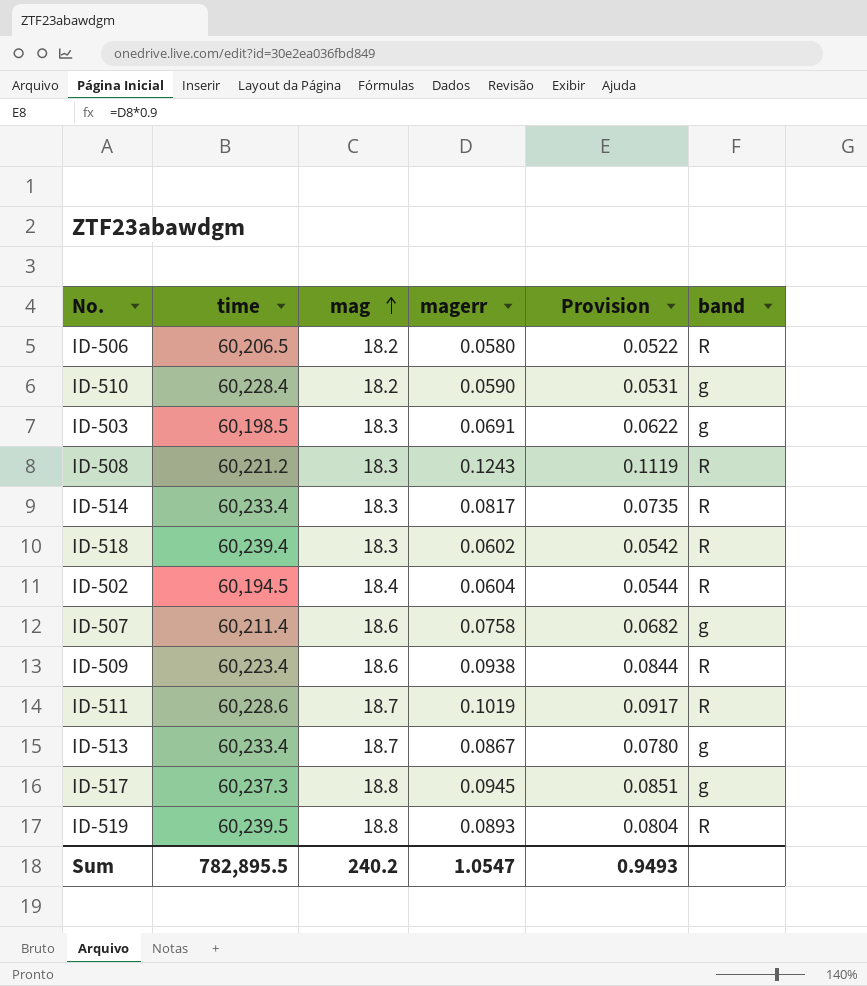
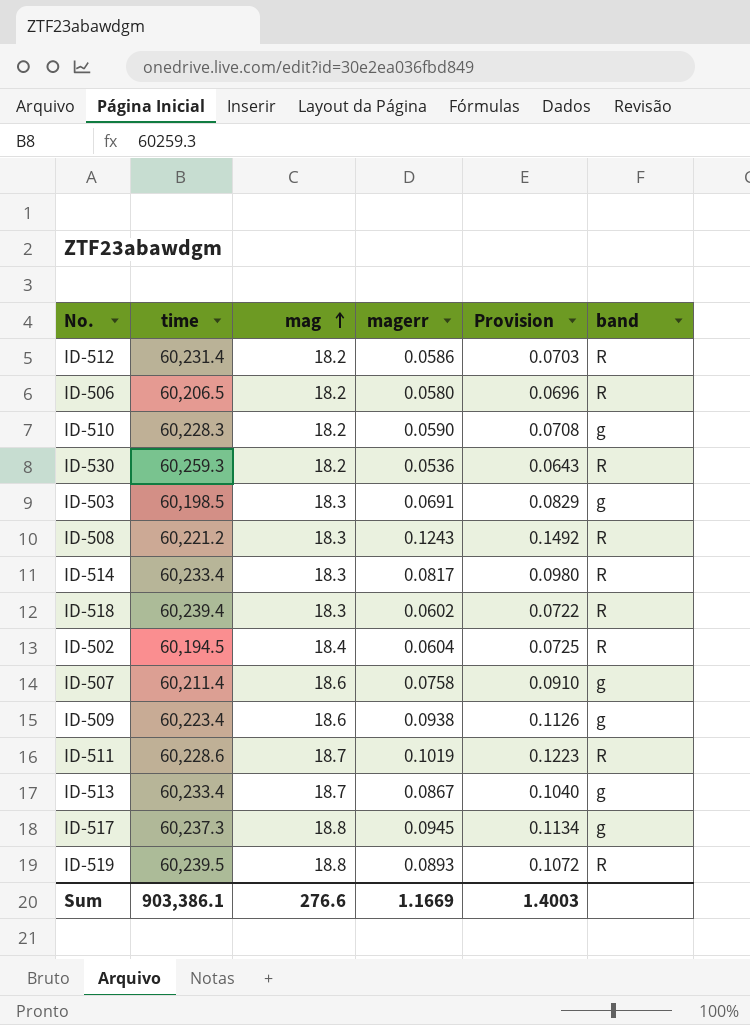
column Provision | formula: [magerr] * 0.9 -> [magerr] * 1.2
row ID-512: none -> 60,231.4 | 18.2 | 0.0586 | 0.0703 | R
ID-510 | time: 60,228.4 -> 60,228.3
row ID-530: none -> 60,259.3 | 18.2 | 0.0536 | 0.0643 | R
ID-509 | band: R -> g
Sum | time: 782,895.5 -> 903,386.1
Sum | mag: 240.2 -> 276.6
Sum | magerr: 1.0547 -> 1.1669
Sum | Provision: 0.9493 -> 1.4003

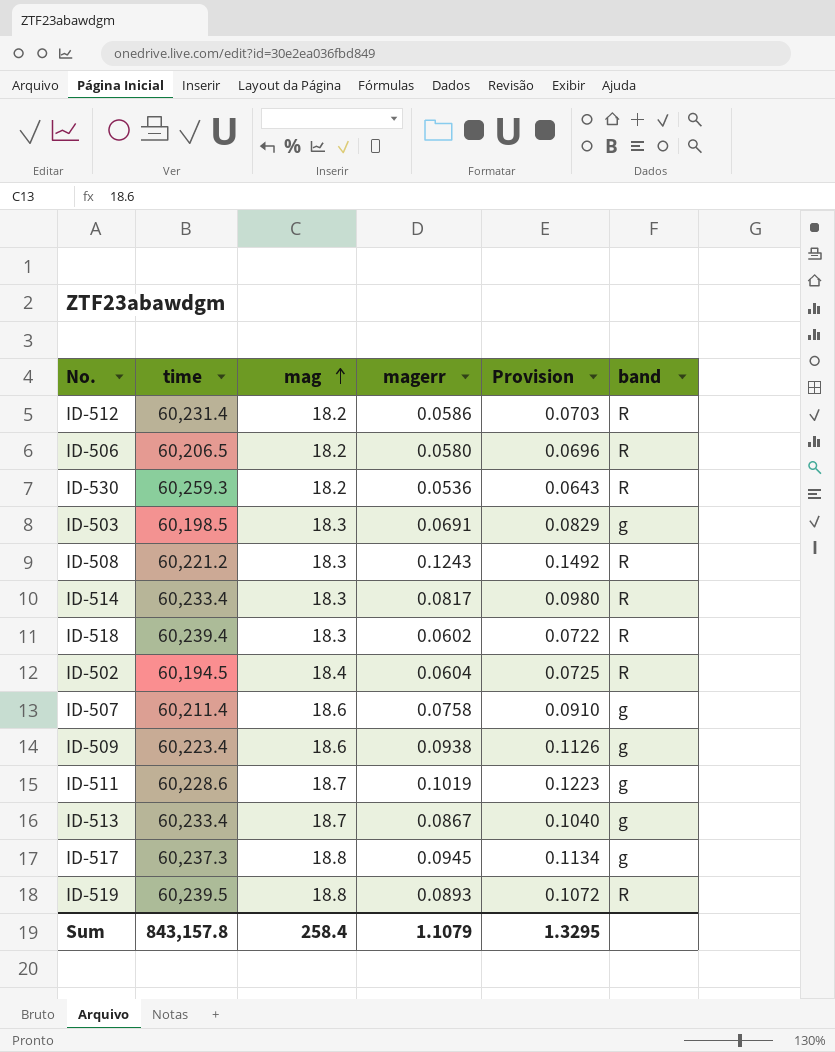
row ID-510: 60,228.3 | 18.2 | 0.0590 | 0.0708 | g -> none
ID-511 | band: R -> g
Sum | time: 903,386.1 -> 843,157.8
Sum | mag: 276.6 -> 258.4
Sum | magerr: 1.1669 -> 1.1079
Sum | Provision: 1.4003 -> 1.3295

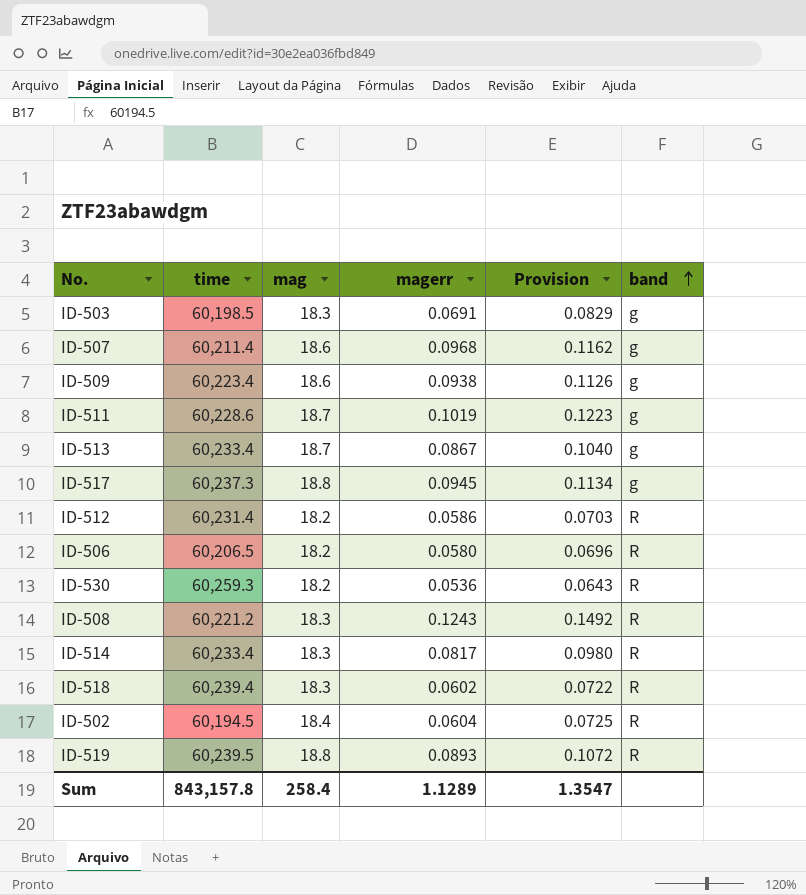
row order: mag ascending -> band ascending
ID-507 | magerr: 0.0758 -> 0.0968
ID-507 | Provision: 0.0910 -> 0.1162
Sum | magerr: 1.1079 -> 1.1289
Sum | Provision: 1.3295 -> 1.3547

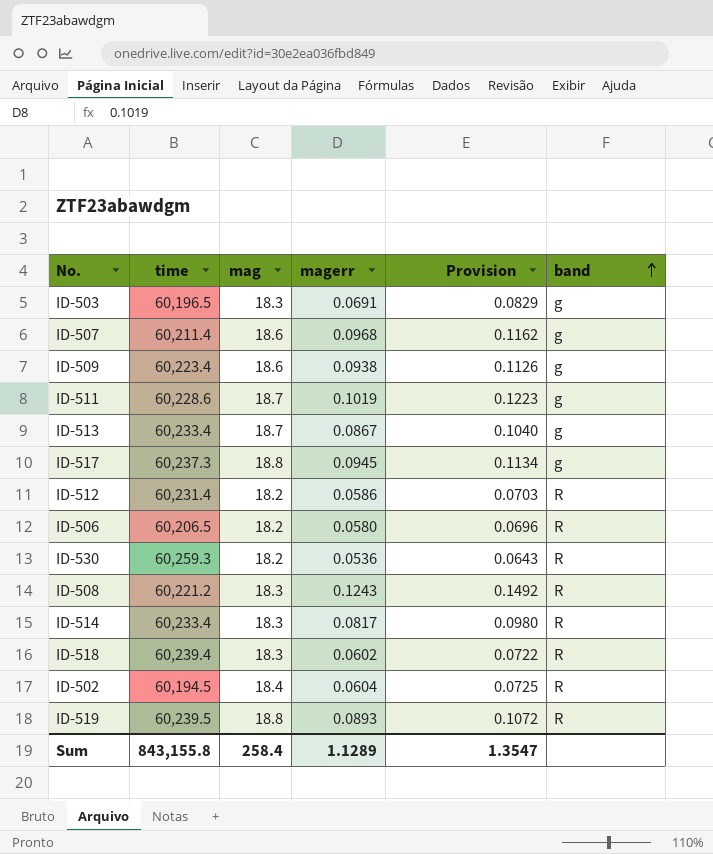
ID-503 | time: 60,198.5 -> 60,196.5
Sum | time: 843,157.8 -> 843,155.8

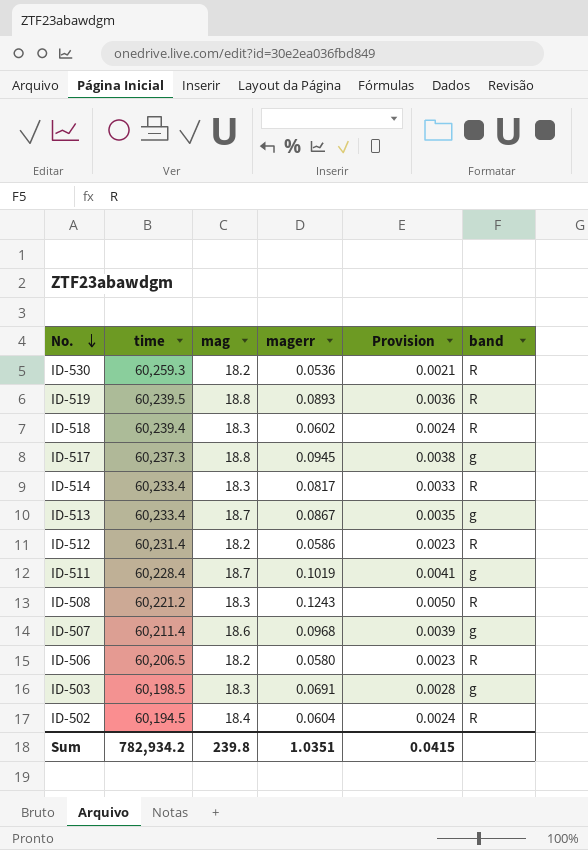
row order: band ascending -> No. descending
column Provision | formula: [magerr] * 1.2 -> [magerr] * 0.04
row ID-509: 60,223.4 | 18.6 | 0.0938 | 0.1126 | g -> none
ID-511 | time: 60,228.6 -> 60,228.4
ID-503 | time: 60,196.5 -> 60,198.5
Sum | time: 843,155.8 -> 782,934.2
Sum | mag: 258.4 -> 239.8
Sum | magerr: 1.1289 -> 1.0351
Sum | Provision: 1.3547 -> 0.0415

